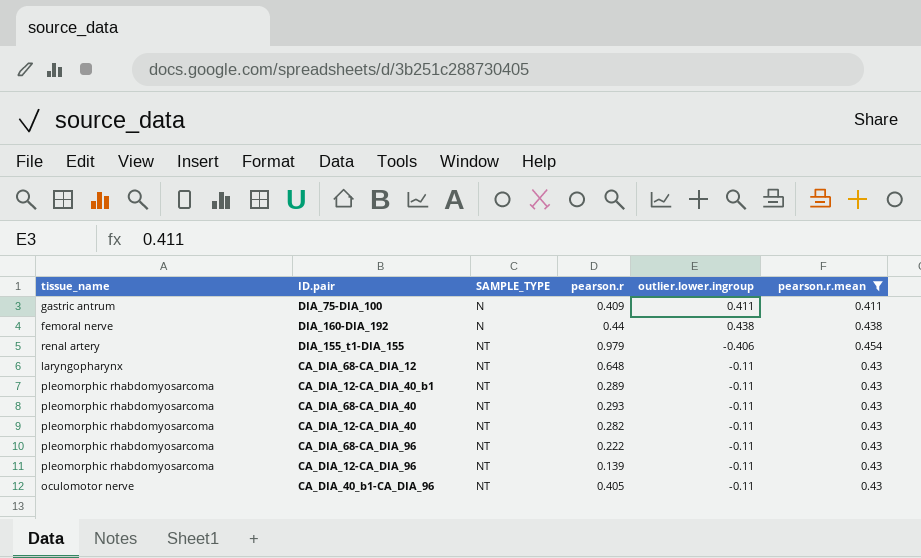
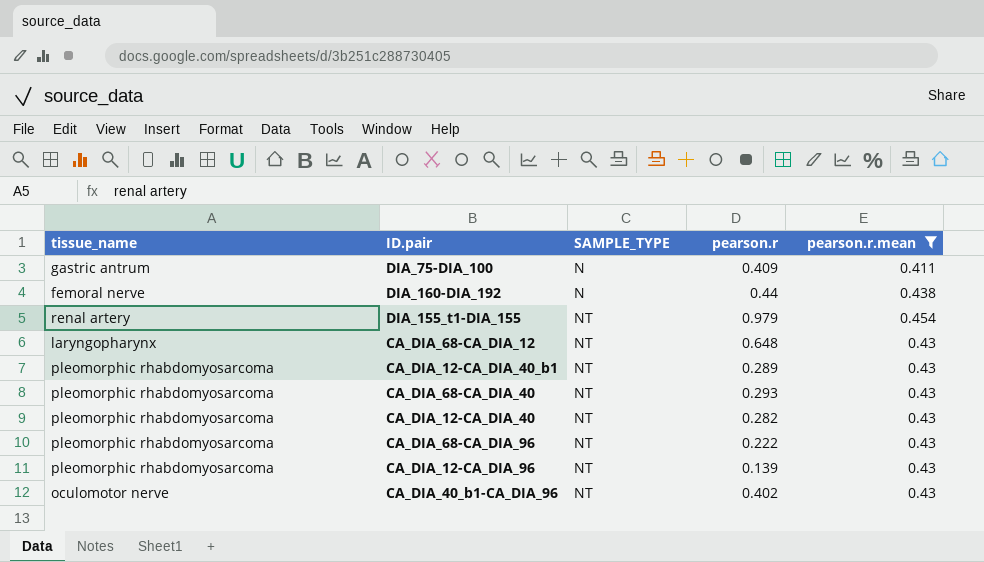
column outlier.lower.ingroup | position: 5 -> none
CA_DIA_40_b1-CA_DIA_96 | pearson.r: 0.405 -> 0.402

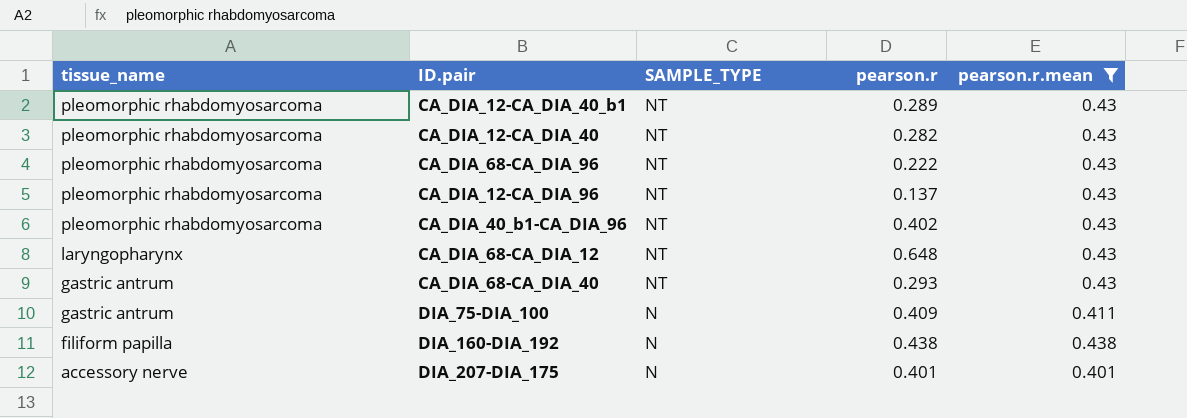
row order: SAMPLE_TYPE ascending -> tissue_name descending
row DIA_155_t1-DIA_155: renal artery | NT | 0.979 | 0.454 -> none
CA_DIA_12-CA_DIA_96 | pearson.r: 0.139 -> 0.137
CA_DIA_40_b1-CA_DIA_96 | tissue_name: oculomotor nerve -> pleomorphic rhabdomyosarcoma
CA_DIA_68-CA_DIA_40 | tissue_name: pleomorphic rhabdomyosarcoma -> gastric antrum
DIA_160-DIA_192 | tissue_name: femoral nerve -> filiform papilla
DIA_160-DIA_192 | pearson.r: 0.44 -> 0.438
row DIA_207-DIA_175: none -> accessory nerve | N | 0.401 | 0.401

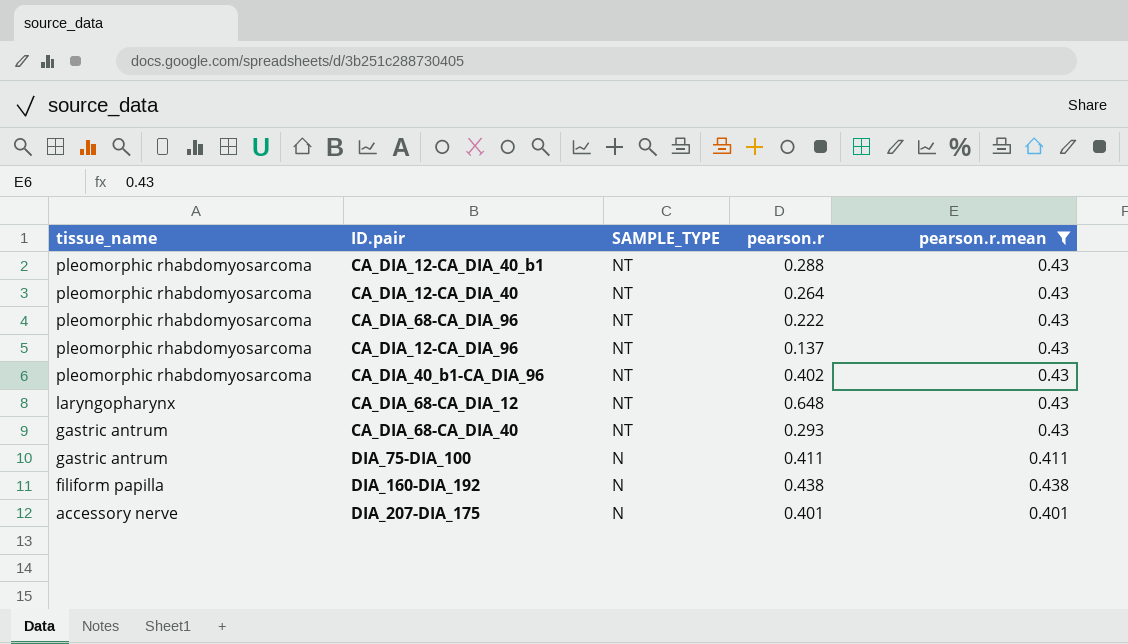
CA_DIA_12-CA_DIA_40_b1 | pearson.r: 0.289 -> 0.288
CA_DIA_12-CA_DIA_40 | pearson.r: 0.282 -> 0.264
DIA_75-DIA_100 | pearson.r: 0.409 -> 0.411

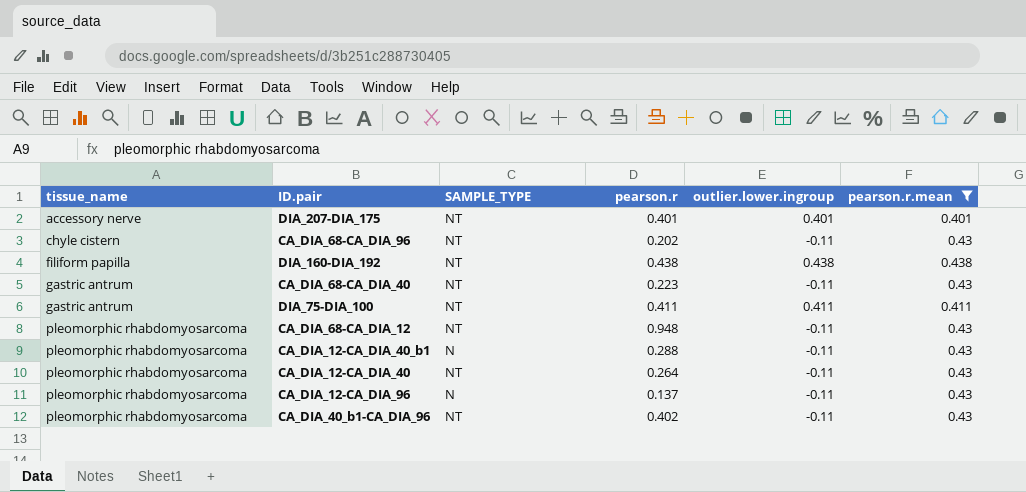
row order: tissue_name descending -> tissue_name ascending
column outlier.lower.ingroup | position: none -> 5
DIA_207-DIA_175 | SAMPLE_TYPE: N -> NT
CA_DIA_68-CA_DIA_96 | tissue_name: pleomorphic rhabdomyosarcoma -> chyle cistern
CA_DIA_68-CA_DIA_96 | pearson.r: 0.222 -> 0.202
DIA_160-DIA_192 | SAMPLE_TYPE: N -> NT
CA_DIA_68-CA_DIA_40 | pearson.r: 0.293 -> 0.223
DIA_75-DIA_100 | SAMPLE_TYPE: N -> NT
CA_DIA_68-CA_DIA_12 | tissue_name: laryngopharynx -> pleomorphic rhabdomyosarcoma
CA_DIA_68-CA_DIA_12 | pearson.r: 0.648 -> 0.948
CA_DIA_12-CA_DIA_40_b1 | SAMPLE_TYPE: NT -> N
CA_DIA_12-CA_DIA_96 | SAMPLE_TYPE: NT -> N

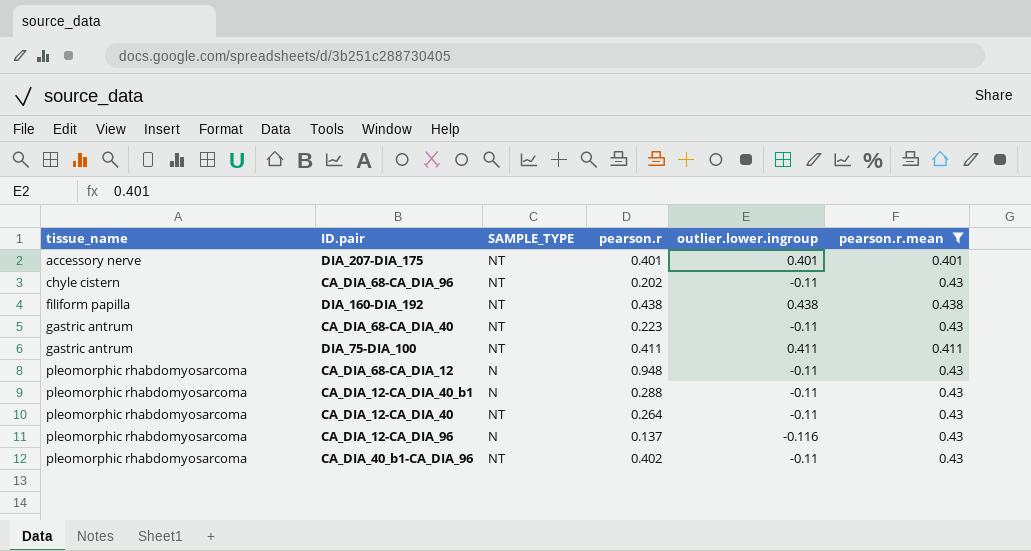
CA_DIA_68-CA_DIA_12 | SAMPLE_TYPE: NT -> N
CA_DIA_12-CA_DIA_96 | outlier.lower.ingroup: -0.11 -> -0.116

